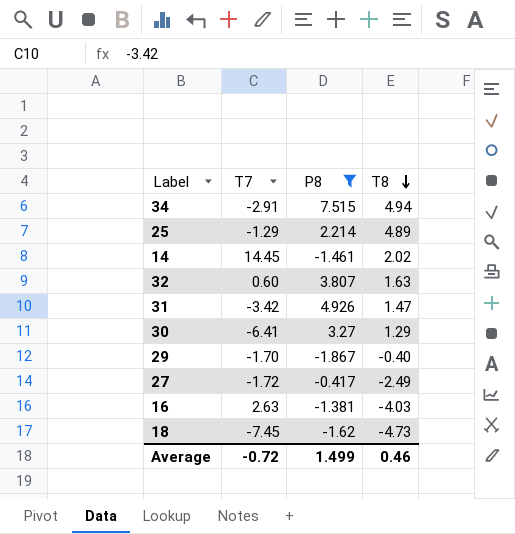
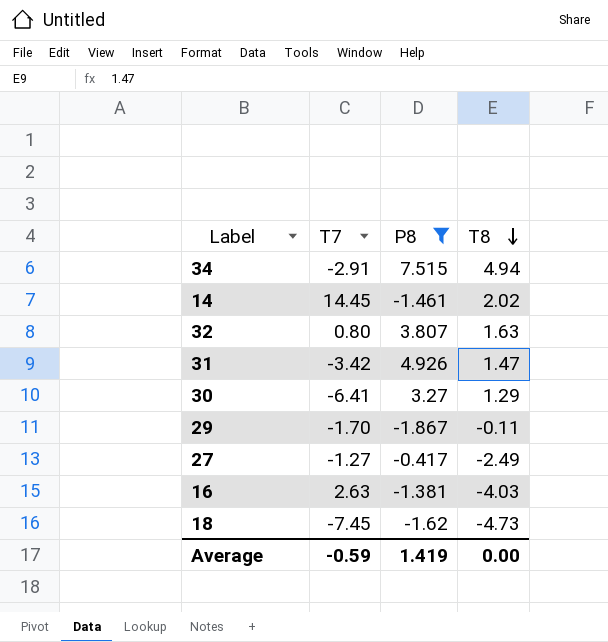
row 25: -1.29 | 2.214 | 4.89 -> none
32 | T7: 0.60 -> 0.80
29 | T8: -0.40 -> -0.11
27 | T7: -1.72 -> -1.27
Average | T7: -0.72 -> -0.59
Average | P8: 1.499 -> 1.419
Average | T8: 0.46 -> 0.00

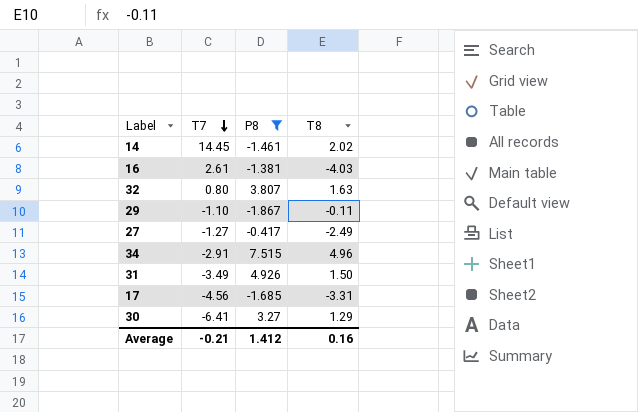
row order: T8 descending -> T7 descending
row 18: -7.45 | -1.62 | -4.73 -> none
16 | T7: 2.63 -> 2.61
29 | T7: -1.70 -> -1.10
34 | T8: 4.94 -> 4.96
31 | T7: -3.42 -> -3.49
31 | T8: 1.47 -> 1.50
row 17: none -> -4.56 | -1.685 | -3.31
Average | T7: -0.59 -> -0.21
Average | P8: 1.419 -> 1.412
Average | T8: 0.00 -> 0.16

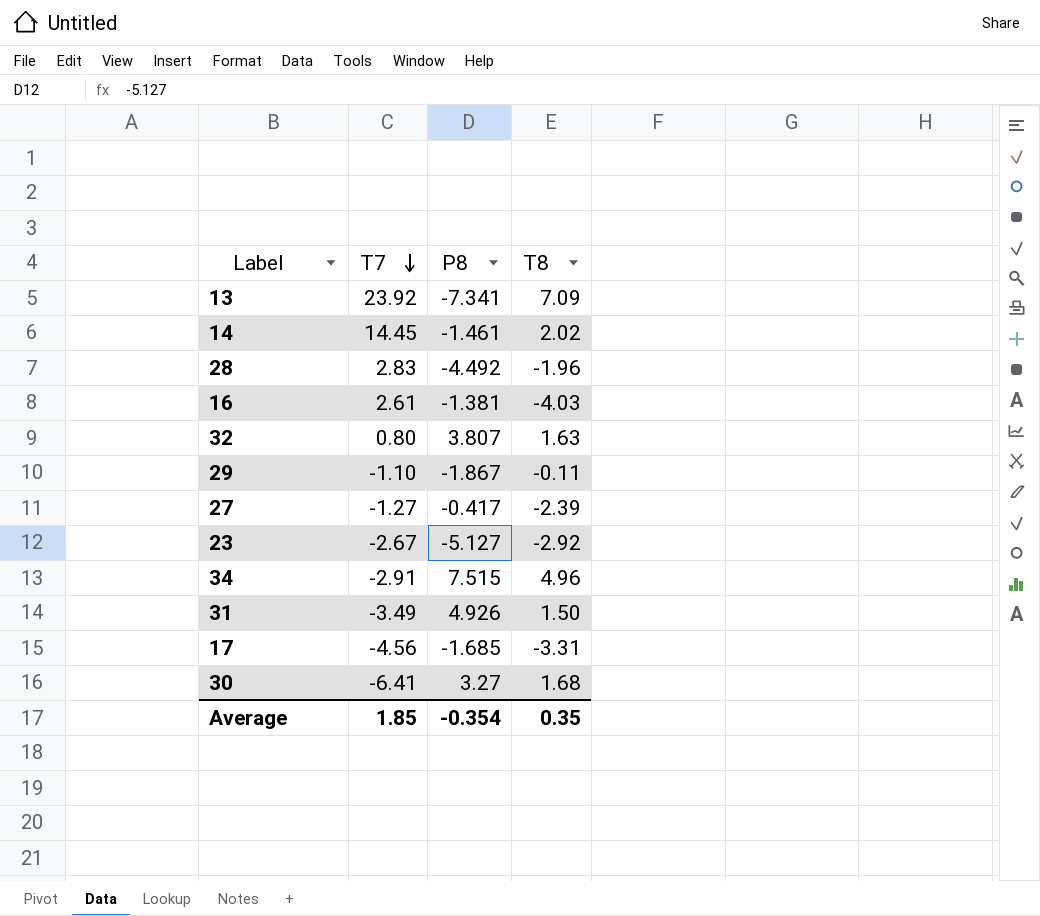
filter: P8 >= -1.867 -> none
27 | T8: -2.49 -> -2.39
30 | T8: 1.29 -> 1.68
Average | T7: -0.21 -> 1.85
Average | P8: 1.412 -> -0.354
Average | T8: 0.16 -> 0.35

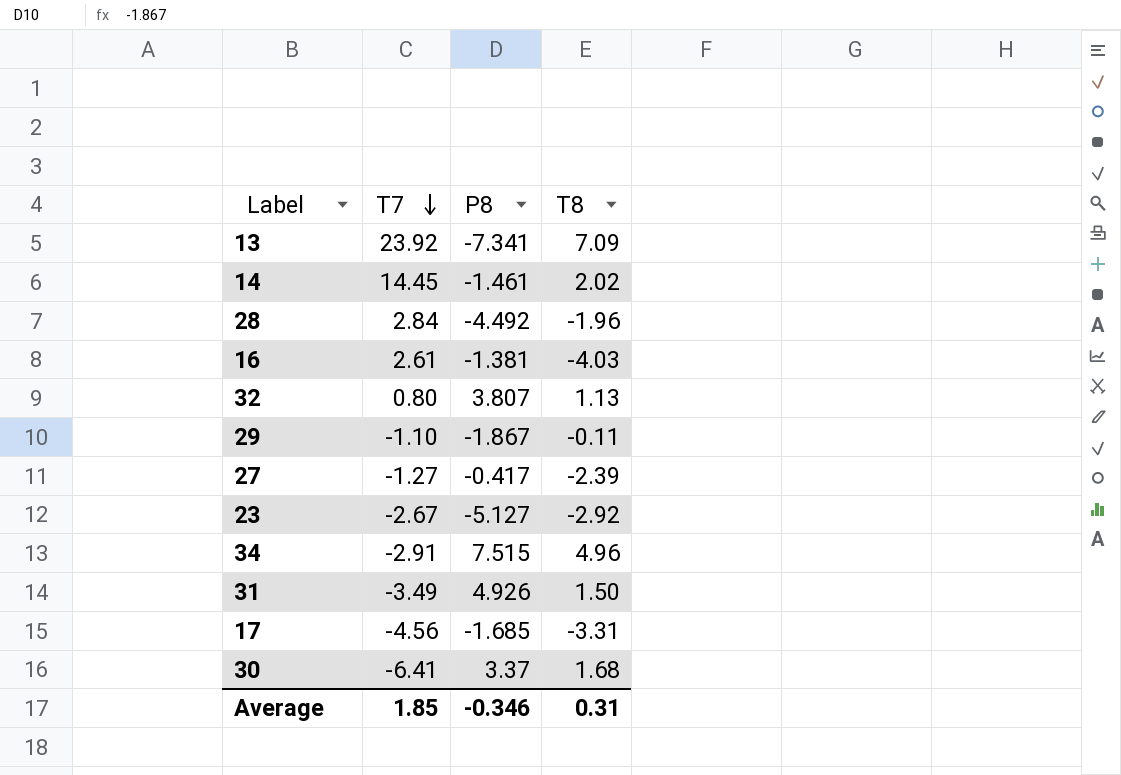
28 | T7: 2.83 -> 2.84
32 | T8: 1.63 -> 1.13
30 | P8: 3.27 -> 3.37
Average | P8: -0.354 -> -0.346
Average | T8: 0.35 -> 0.31

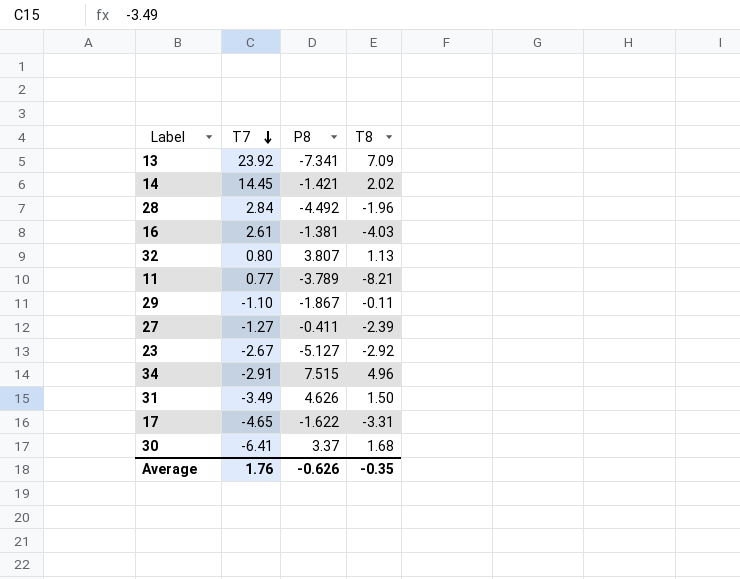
14 | P8: -1.461 -> -1.421
row 11: none -> 0.77 | -3.789 | -8.21
27 | P8: -0.417 -> -0.411
31 | P8: 4.926 -> 4.626
17 | T7: -4.56 -> -4.65
17 | P8: -1.685 -> -1.622
Average | T7: 1.85 -> 1.76
Average | P8: -0.346 -> -0.626
Average | T8: 0.31 -> -0.35

